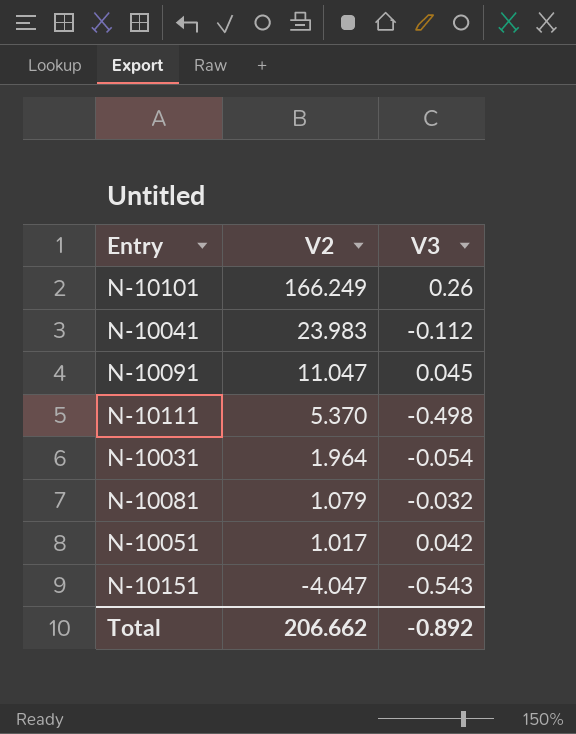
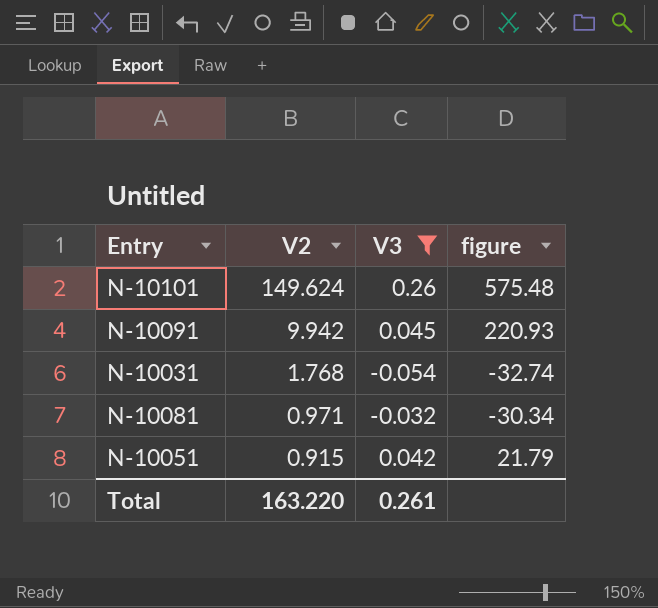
filter: none -> V3 >= -0.054
column figure | formula: none -> [V2] / [V3]
N-10101 | V2: 166.249 -> 149.624
N-10091 | V2: 11.047 -> 9.942
N-10031 | V2: 1.964 -> 1.768
N-10081 | V2: 1.079 -> 0.971
N-10051 | V2: 1.017 -> 0.915
Total | V2: 206.662 -> 163.220
Total | V3: -0.892 -> 0.261

